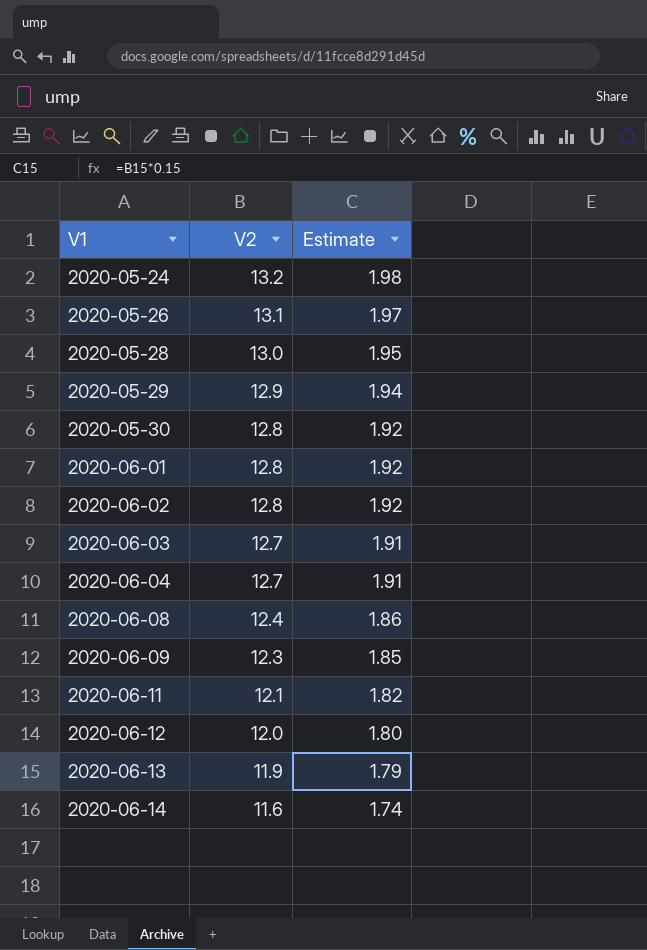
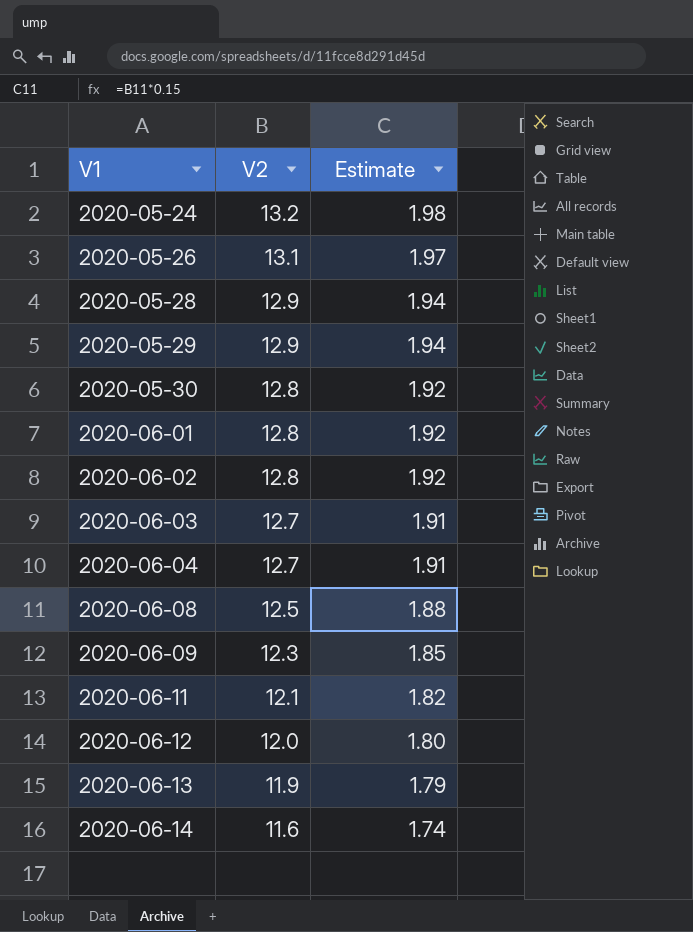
2020-05-28 | V2: 13.0 -> 12.9
2020-05-28 | Estimate: 1.95 -> 1.94
2020-06-08 | V2: 12.4 -> 12.5
2020-06-08 | Estimate: 1.86 -> 1.88

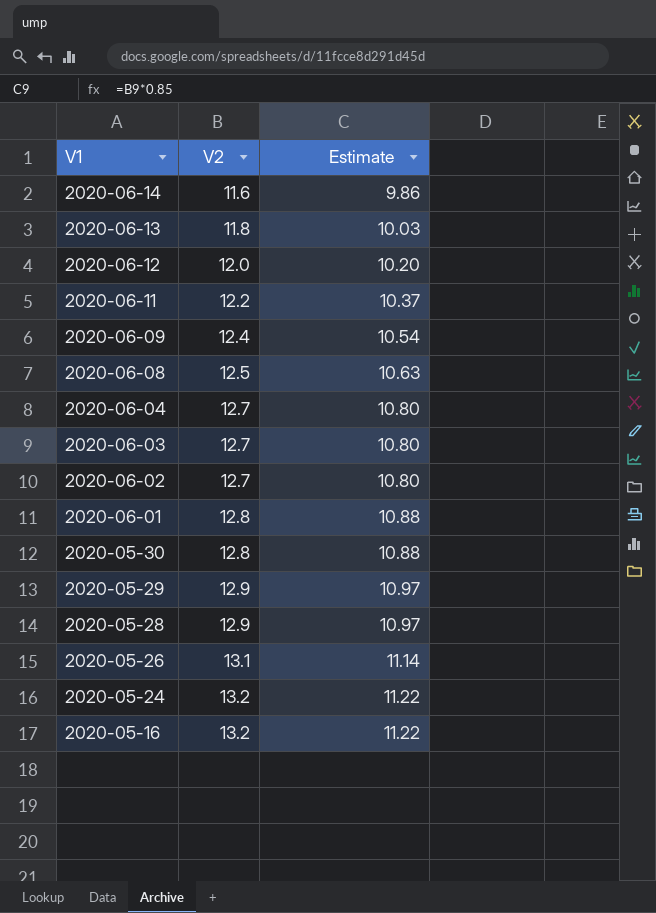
row order: V1 ascending -> V1 descending
column Estimate | formula: [V2] * 0.15 -> [V2] * 0.85
2020-06-13 | V2: 11.9 -> 11.8
2020-06-11 | V2: 12.1 -> 12.2
2020-06-09 | V2: 12.3 -> 12.4
2020-06-02 | V2: 12.8 -> 12.7
row 2020-05-16: none -> 13.2 | 11.22

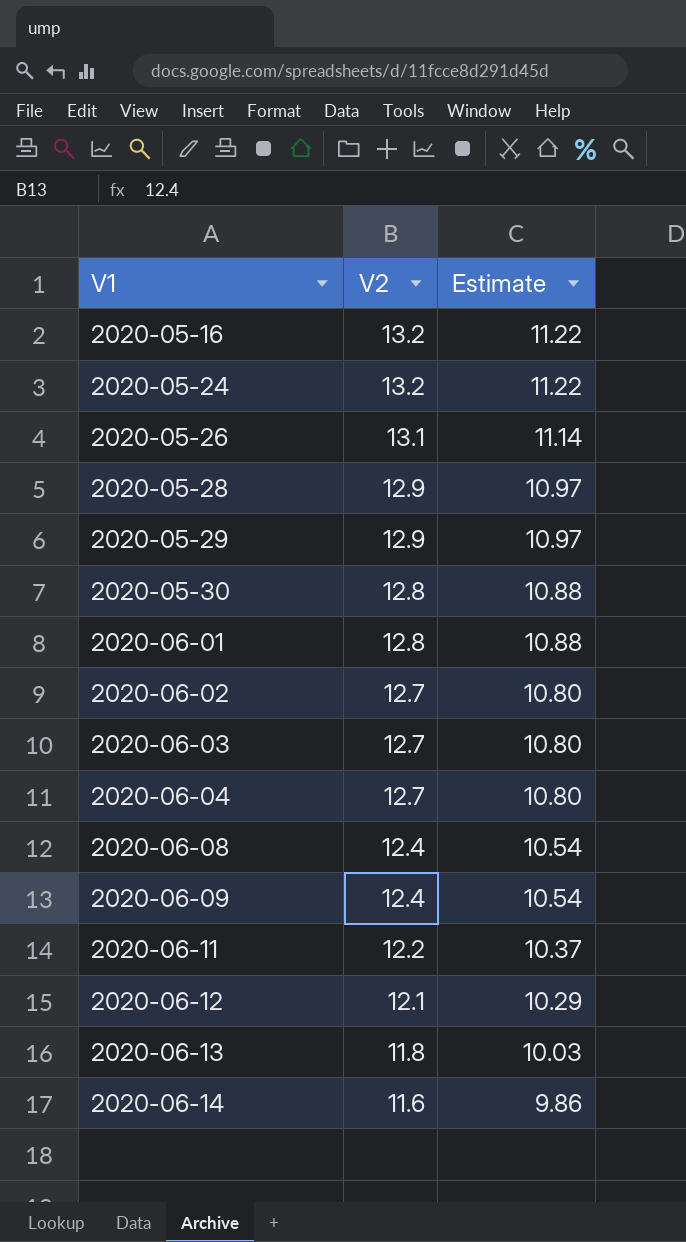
row order: V1 descending -> V1 ascending
2020-06-08 | V2: 12.5 -> 12.4
2020-06-08 | Estimate: 10.63 -> 10.54
2020-06-12 | V2: 12.0 -> 12.1
2020-06-12 | Estimate: 10.20 -> 10.29

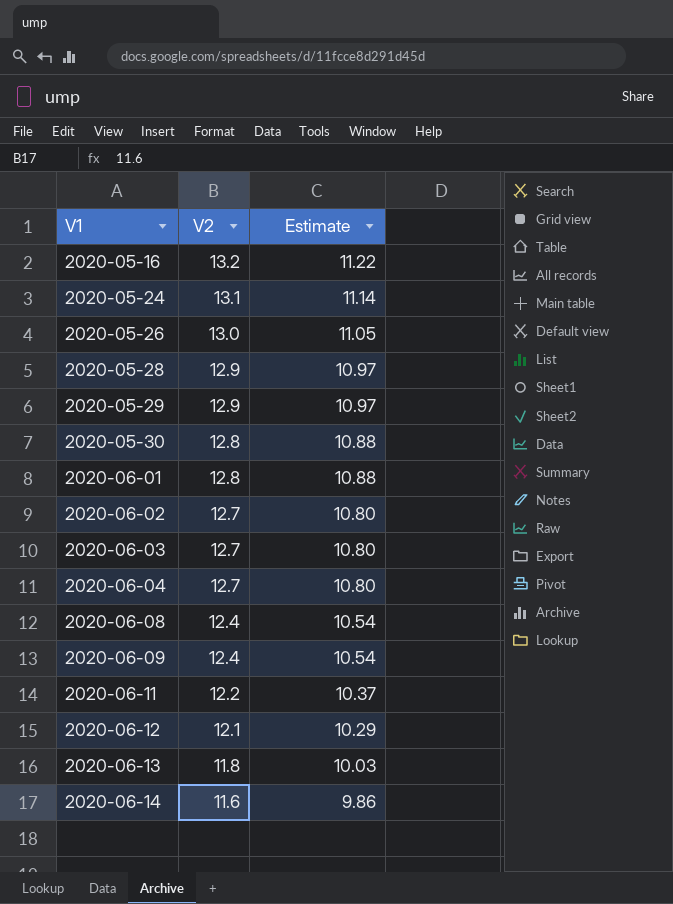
2020-05-24 | V2: 13.2 -> 13.1
2020-05-24 | Estimate: 11.22 -> 11.14
2020-05-26 | V2: 13.1 -> 13.0
2020-05-26 | Estimate: 11.14 -> 11.05

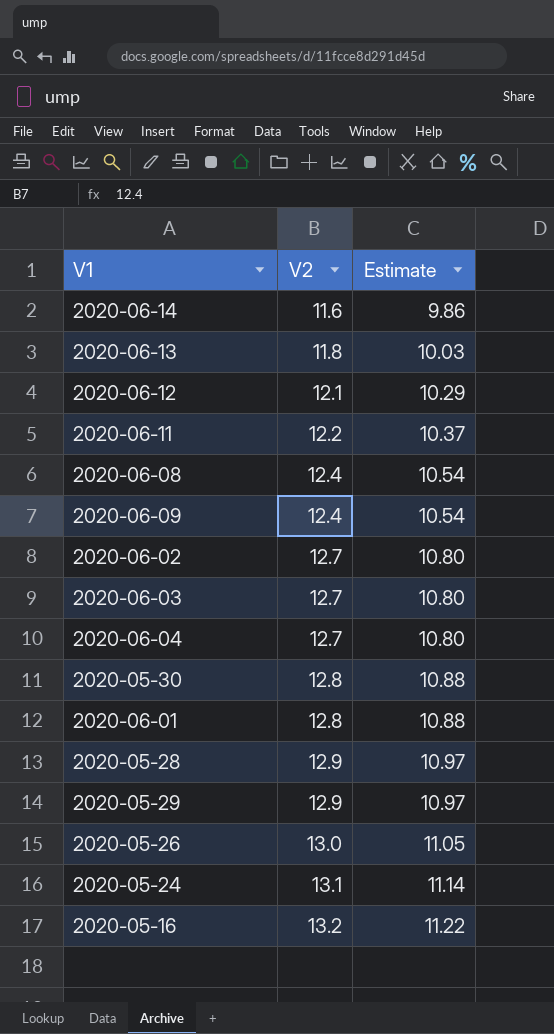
row order: V1 ascending -> V2 ascending

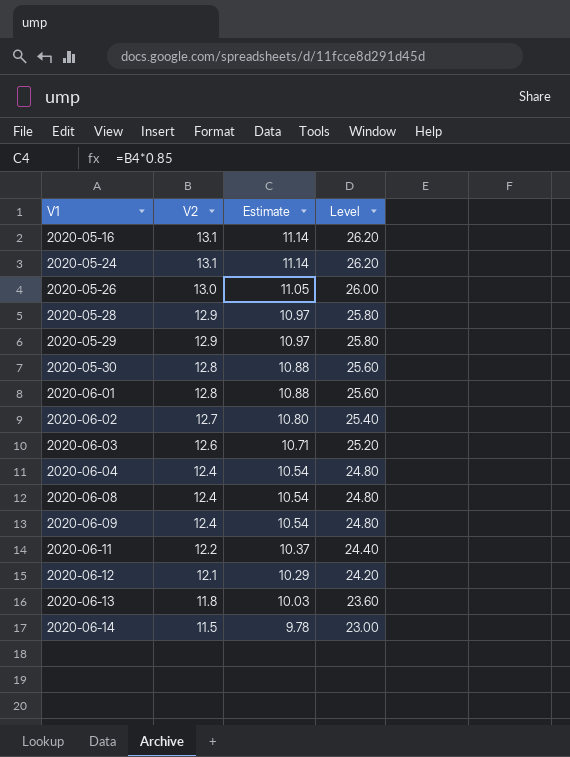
row order: V2 ascending -> V1 ascending
column Level | formula: none -> [V2] * 2
2020-05-16 | V2: 13.2 -> 13.1
2020-05-16 | Estimate: 11.22 -> 11.14
2020-06-03 | V2: 12.7 -> 12.6
2020-06-03 | Estimate: 10.80 -> 10.71
2020-06-04 | V2: 12.7 -> 12.4
2020-06-04 | Estimate: 10.80 -> 10.54
2020-06-14 | V2: 11.6 -> 11.5
2020-06-14 | Estimate: 9.86 -> 9.78

